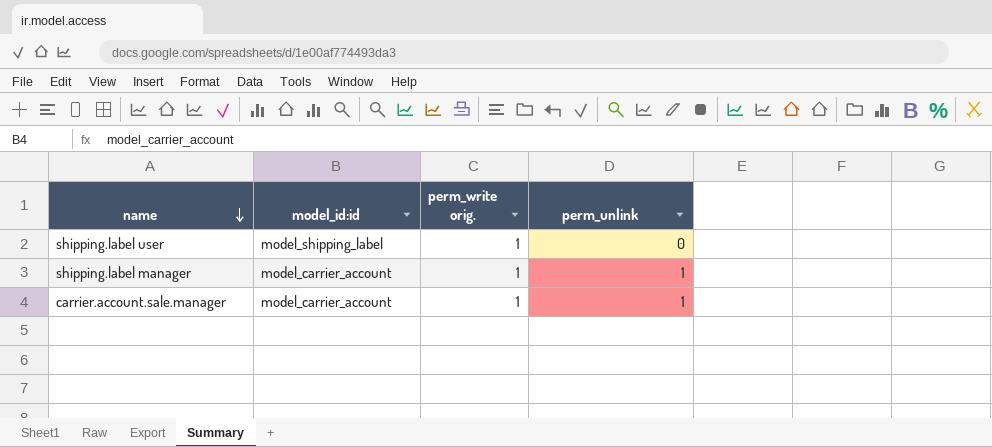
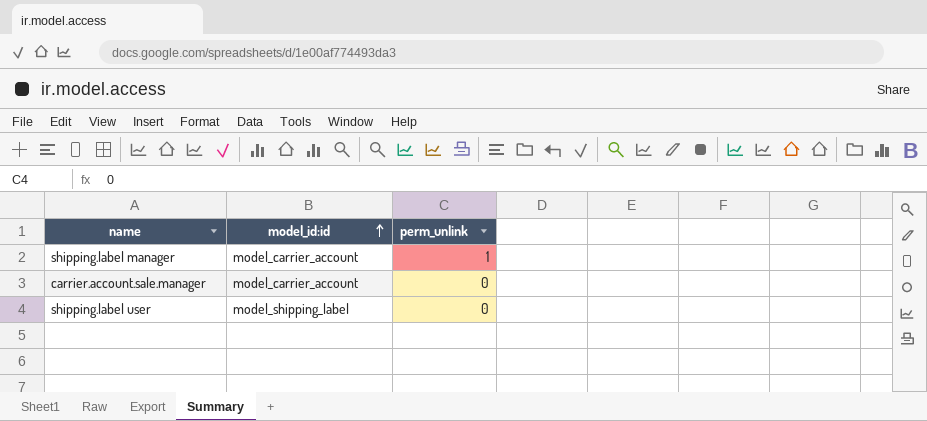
row order: name descending -> model_id:id ascending
column perm_write orig. | position: 3 -> none
carrier.account.sale.manager | perm_unlink: 1 -> 0

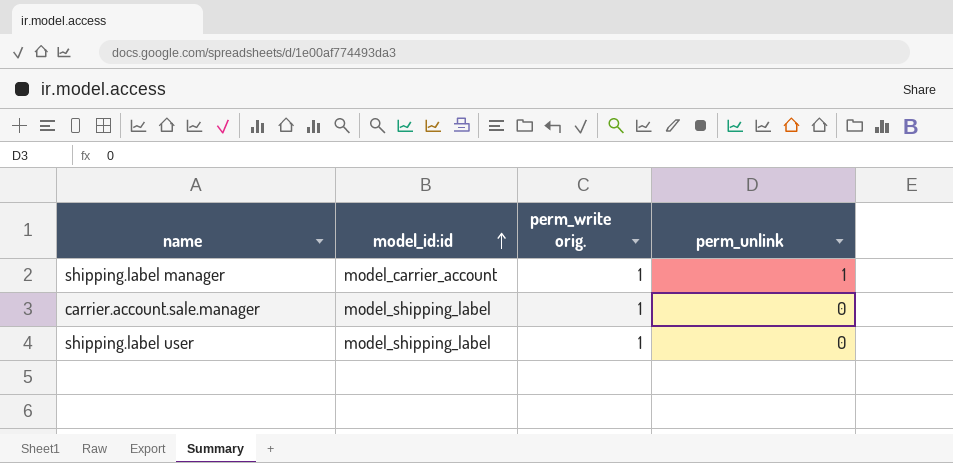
column perm_write orig. | position: none -> 3
carrier.account.sale.manager | model_id:id: model_carrier_account -> model_shipping_label

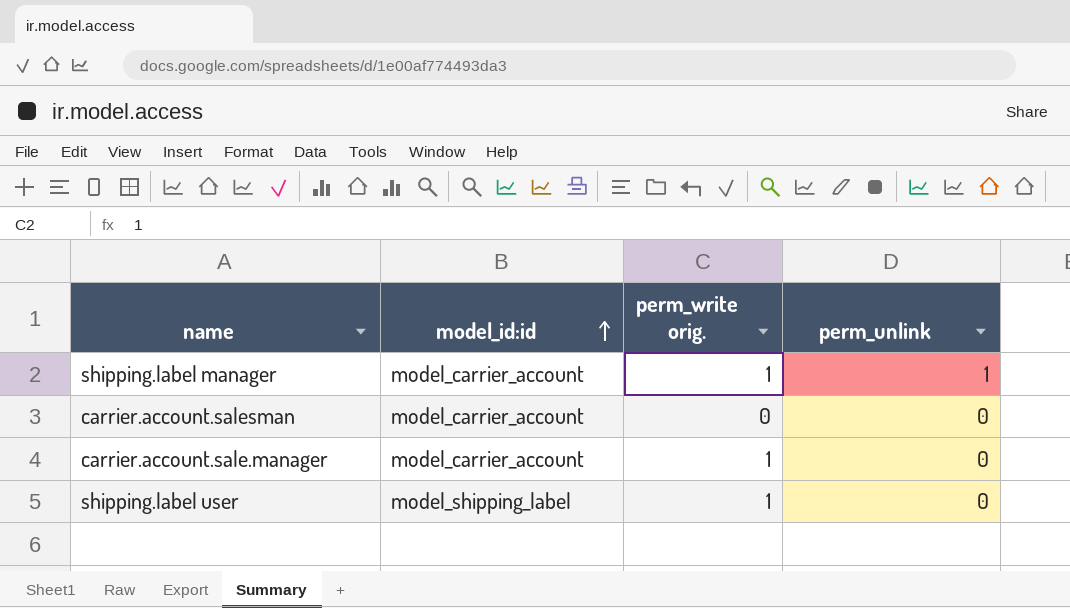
row carrier.account.salesman: none -> model_carrier_account | 0 | 0
carrier.account.sale.manager | model_id:id: model_shipping_label -> model_carrier_account

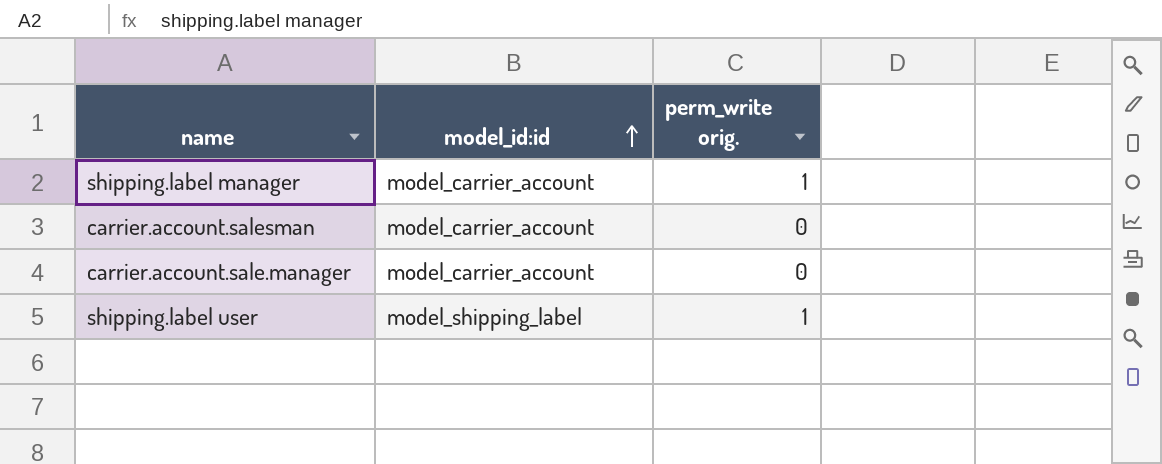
column perm_unlink | position: 4 -> none
carrier.account.sale.manager | perm_write orig.: 1 -> 0

